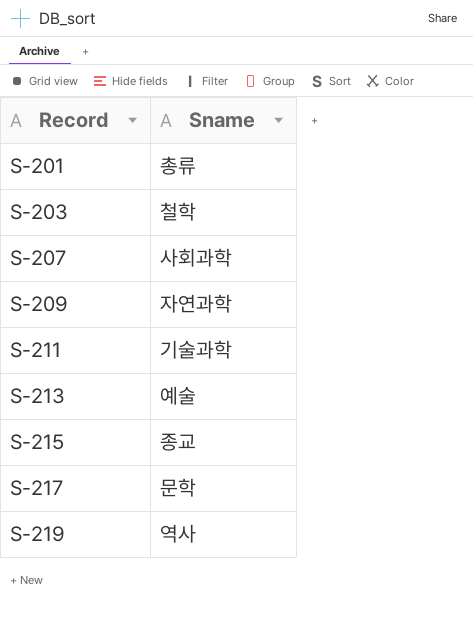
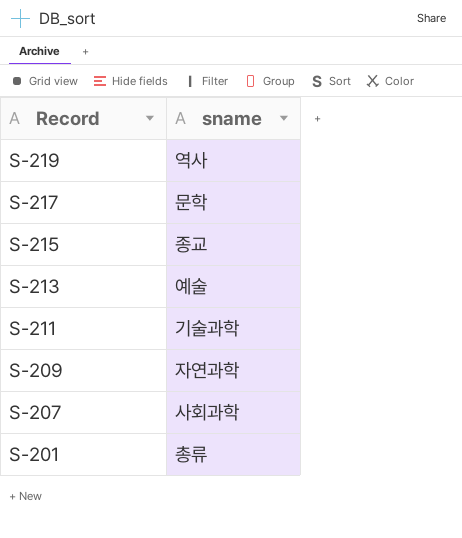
row order: Record ascending -> Record descending
column name: Sname -> sname
row S-203: 철학 -> none

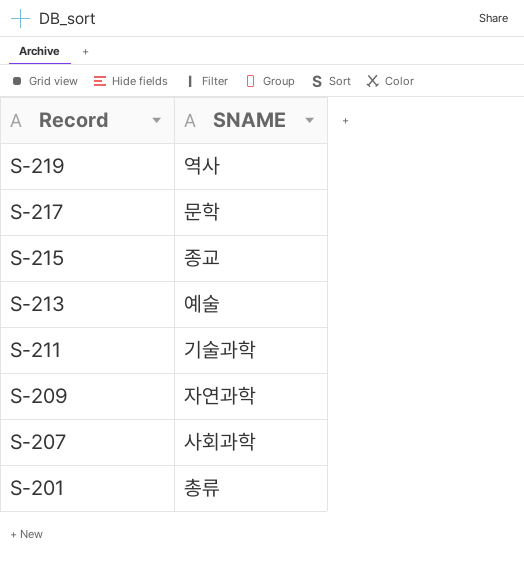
column name: sname -> SNAME

